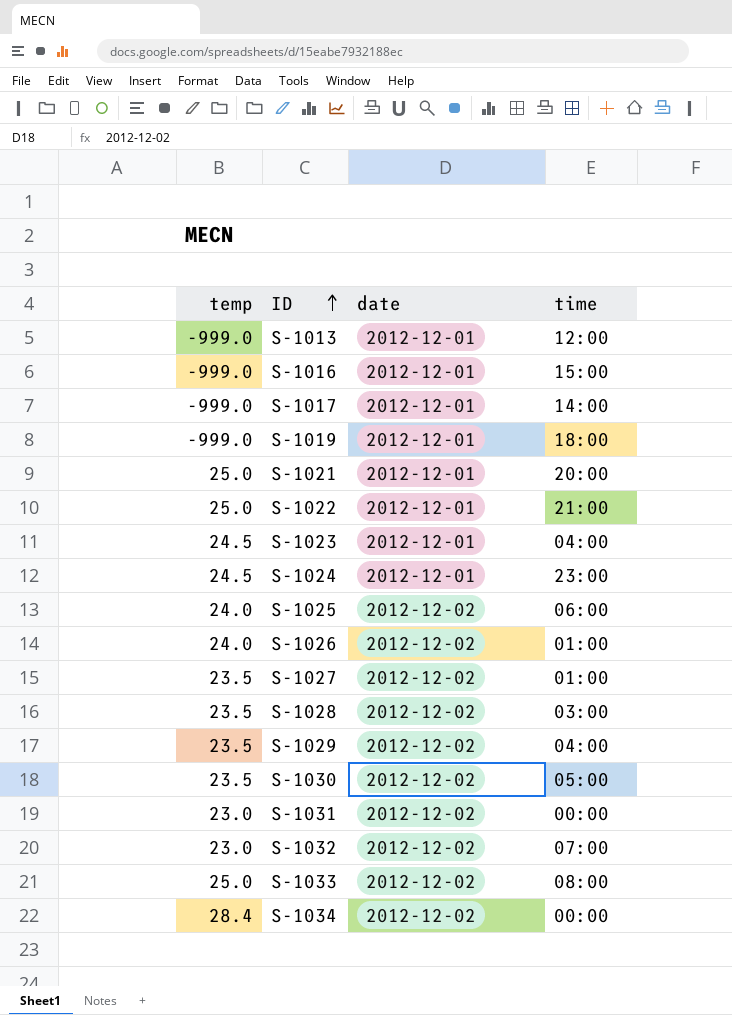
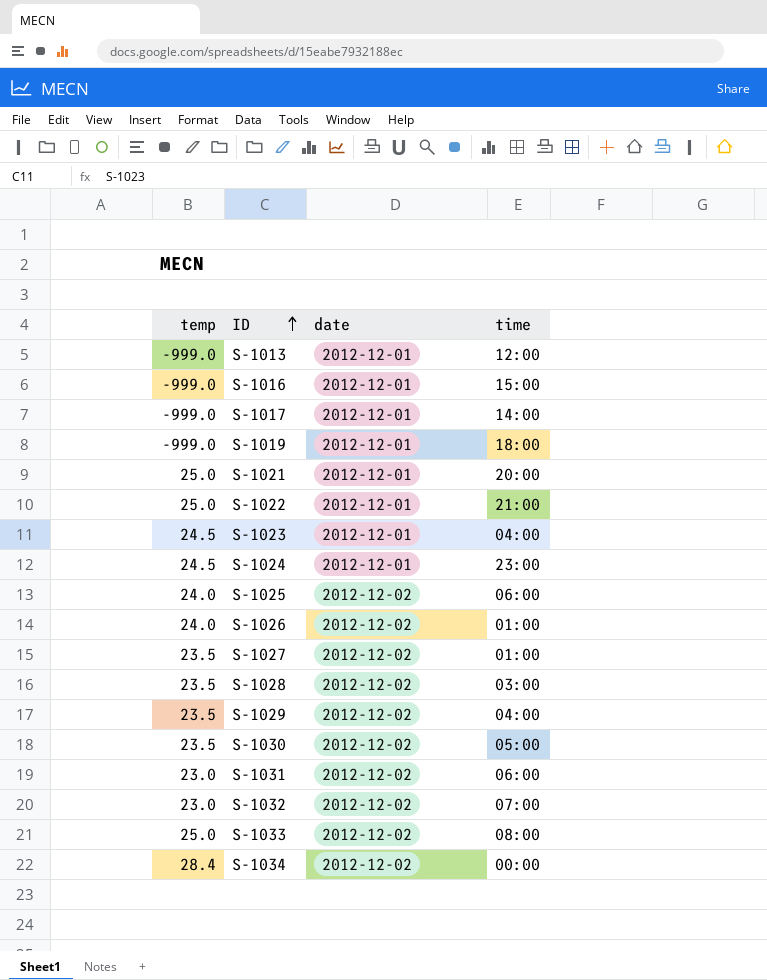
S-1031 | time: 00:00 -> 06:00

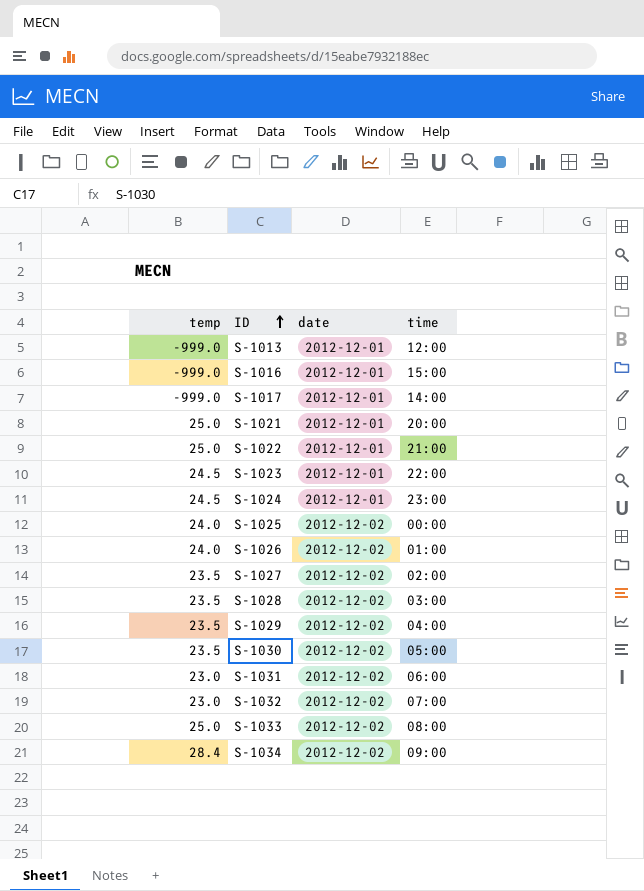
row S-1019: -999.0 | 2012-12-01 | 18:00 -> none
S-1023 | time: 04:00 -> 22:00
S-1025 | time: 06:00 -> 00:00
S-1027 | time: 01:00 -> 02:00
S-1034 | time: 00:00 -> 09:00

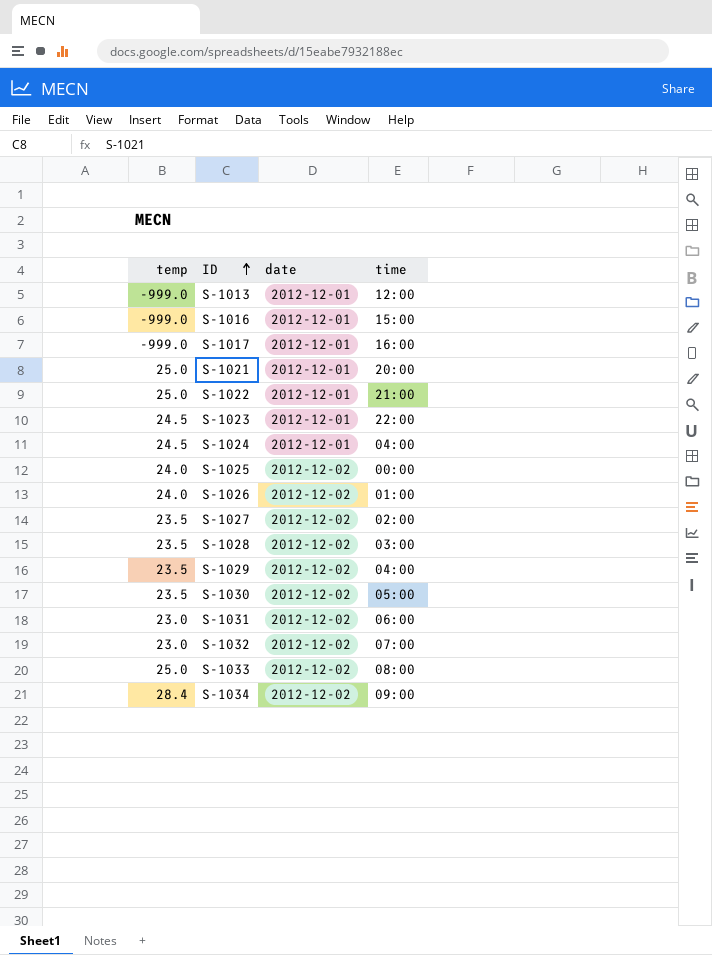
S-1017 | time: 14:00 -> 16:00
S-1024 | time: 23:00 -> 04:00

